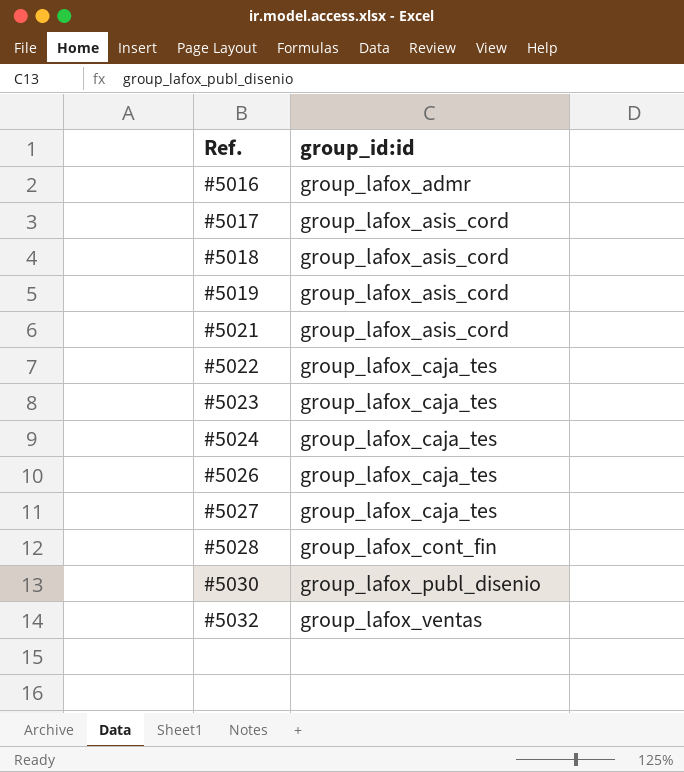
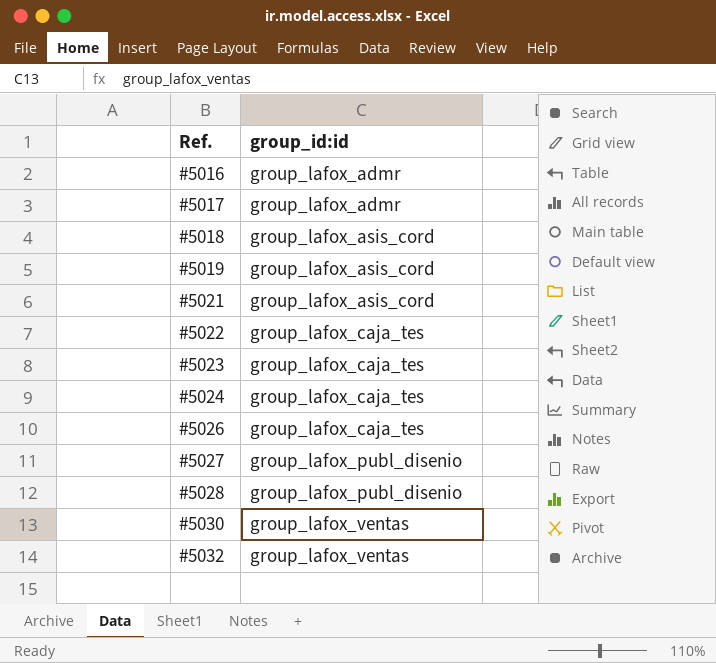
#5017 | group_id:id: group_lafox_asis_cord -> group_lafox_admr
#5027 | group_id:id: group_lafox_caja_tes -> group_lafox_publ_disenio
#5028 | group_id:id: group_lafox_cont_fin -> group_lafox_publ_disenio
#5030 | group_id:id: group_lafox_publ_disenio -> group_lafox_ventas

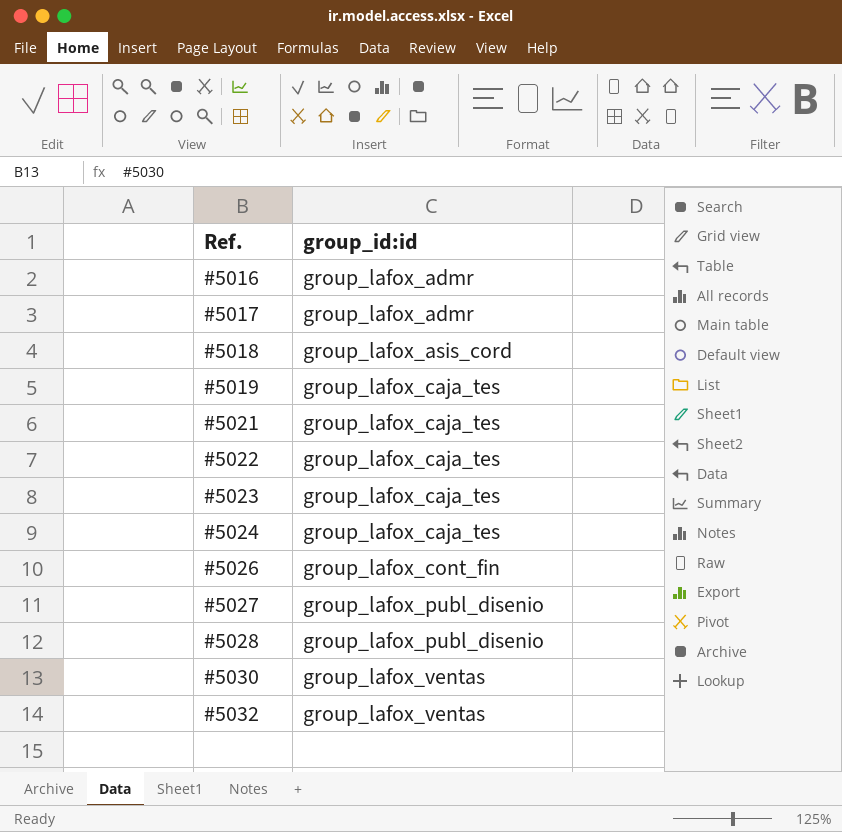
#5019 | group_id:id: group_lafox_asis_cord -> group_lafox_caja_tes
#5021 | group_id:id: group_lafox_asis_cord -> group_lafox_caja_tes
#5026 | group_id:id: group_lafox_caja_tes -> group_lafox_cont_fin

